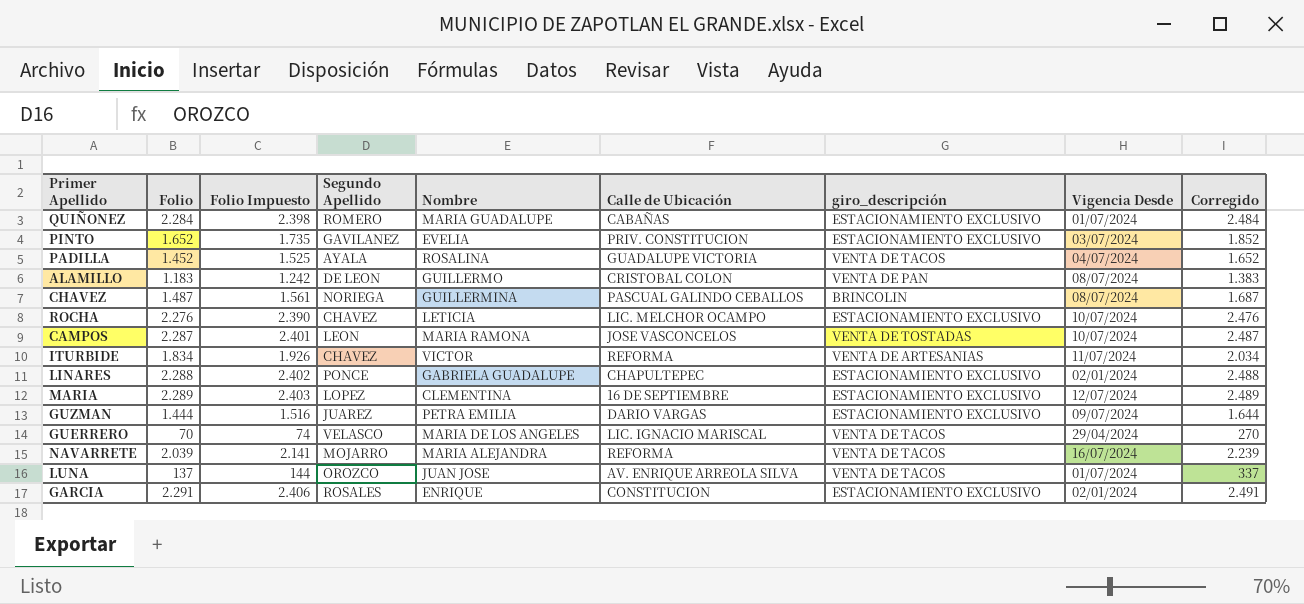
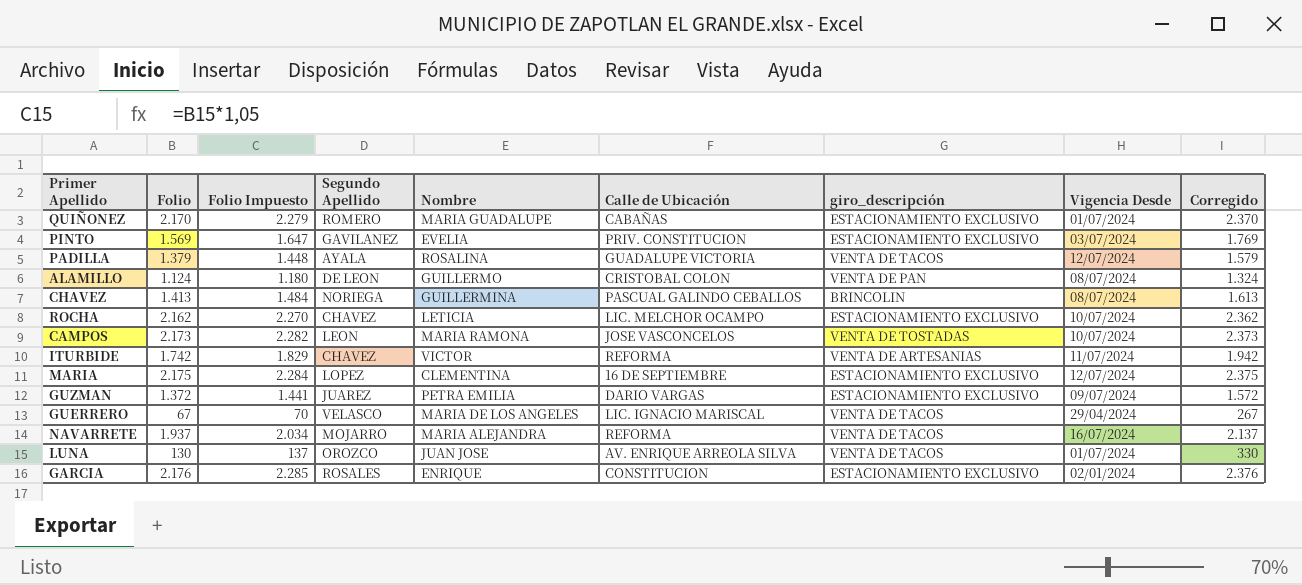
row LINARES: 2.288 | 2.402 | PONCE | GABRIELA GUADALUPE | CHAPULTEPEC | ESTACIONAMIENTO EXCLUSIVO | 02/01/2024 | 2.488 -> none
QUIÑONEZ | Folio: 2.284 -> 2.170
QUIÑONEZ | Folio Impuesto: 2.398 -> 2.279
QUIÑONEZ | Corregido: 2.484 -> 2.370
PINTO | Folio: 1.652 -> 1.569
PINTO | Folio Impuesto: 1.735 -> 1.647
PINTO | Corregido: 1.852 -> 1.769
PADILLA | Folio: 1.452 -> 1.379
PADILLA | Folio Impuesto: 1.525 -> 1.448
PADILLA | Vigencia Desde: 04/07/2024 -> 12/07/2024
PADILLA | Corregido: 1.652 -> 1.579
ALAMILLO | Folio: 1.183 -> 1.124
ALAMILLO | Folio Impuesto: 1.242 -> 1.180
ALAMILLO | Corregido: 1.383 -> 1.324
CHAVEZ | Folio: 1.487 -> 1.413
CHAVEZ | Folio Impuesto: 1.561 -> 1.484
CHAVEZ | Corregido: 1.687 -> 1.613
ROCHA | Folio: 2.276 -> 2.162
ROCHA | Folio Impuesto: 2.390 -> 2.270
ROCHA | Corregido: 2.476 -> 2.362
CAMPOS | Folio: 2.287 -> 2.173
CAMPOS | Folio Impuesto: 2.401 -> 2.282
CAMPOS | Corregido: 2.487 -> 2.373
ITURBIDE | Folio: 1.834 -> 1.742
ITURBIDE | Folio Impuesto: 1.926 -> 1.829
ITURBIDE | Corregido: 2.034 -> 1.942
MARIA | Folio: 2.289 -> 2.175
MARIA | Folio Impuesto: 2.403 -> 2.284
MARIA | Corregido: 2.489 -> 2.375
GUZMAN | Folio: 1.444 -> 1.372
GUZMAN | Folio Impuesto: 1.516 -> 1.441
GUZMAN | Corregido: 1.644 -> 1.572
GUERRERO | Folio: 70 -> 67
GUERRERO | Folio Impuesto: 74 -> 70
GUERRERO | Corregido: 270 -> 267
NAVARRETE | Folio: 2.039 -> 1.937
NAVARRETE | Folio Impuesto: 2.141 -> 2.034
NAVARRETE | Corregido: 2.239 -> 2.137
LUNA | Folio: 137 -> 130
LUNA | Folio Impuesto: 144 -> 137
LUNA | Corregido: 337 -> 330
GARCIA | Folio: 2.291 -> 2.176
GARCIA | Folio Impuesto: 2.406 -> 2.285
GARCIA | Corregido: 2.491 -> 2.376

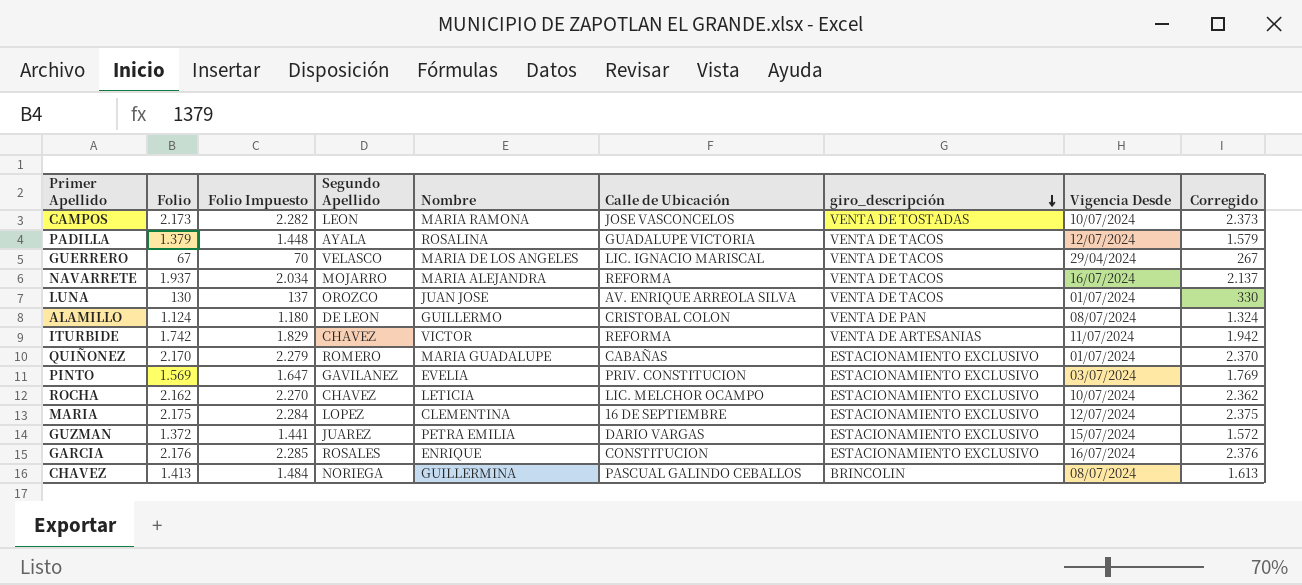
row order: none -> giro_descripción descending
GUZMAN | Vigencia Desde: 09/07/2024 -> 15/07/2024
GARCIA | Vigencia Desde: 02/01/2024 -> 16/07/2024

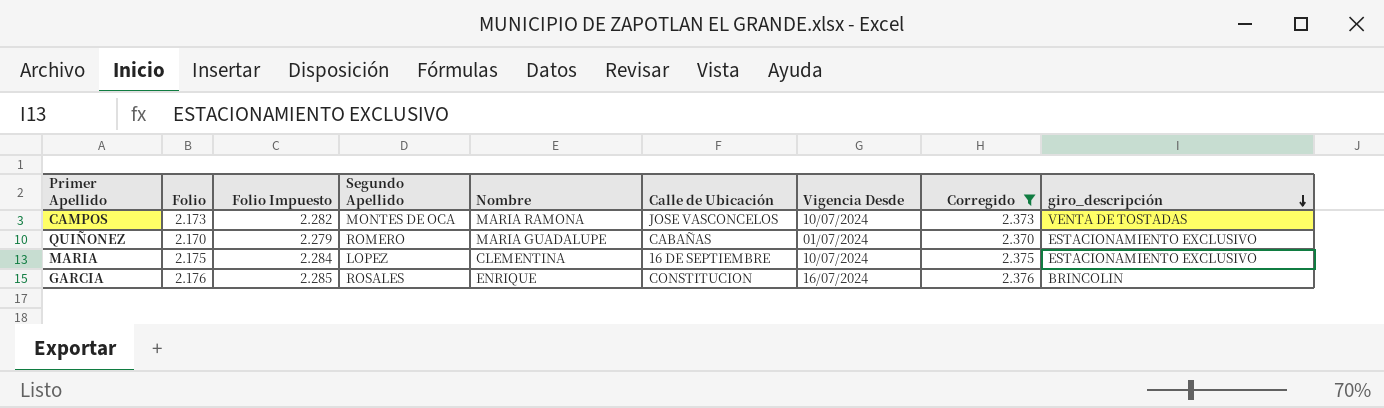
filter: none -> Corregido >= 2.370
column giro_descripción | position: 7 -> 9
CAMPOS | Segundo Apellido: LEON -> MONTES DE OCA
MARIA | Vigencia Desde: 12/07/2024 -> 10/07/2024
GARCIA | giro_descripción: ESTACIONAMIENTO EXCLUSIVO -> BRINCOLIN

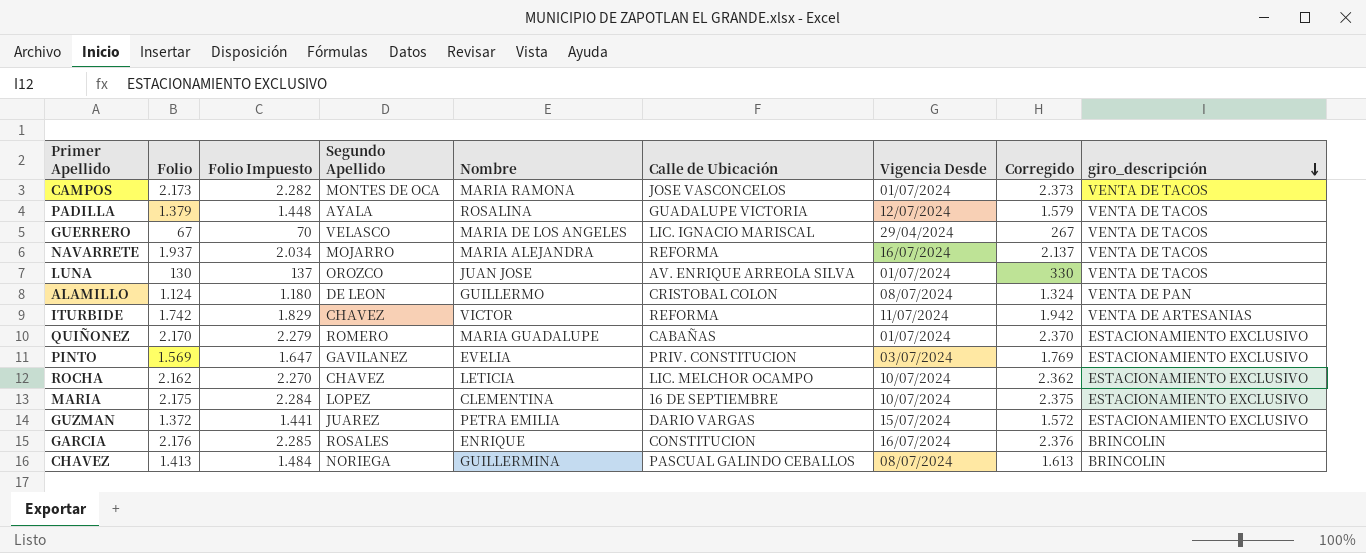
filter: Corregido >= 2.370 -> none
CAMPOS | Vigencia Desde: 10/07/2024 -> 01/07/2024
CAMPOS | giro_descripción: VENTA DE TOSTADAS -> VENTA DE TACOS

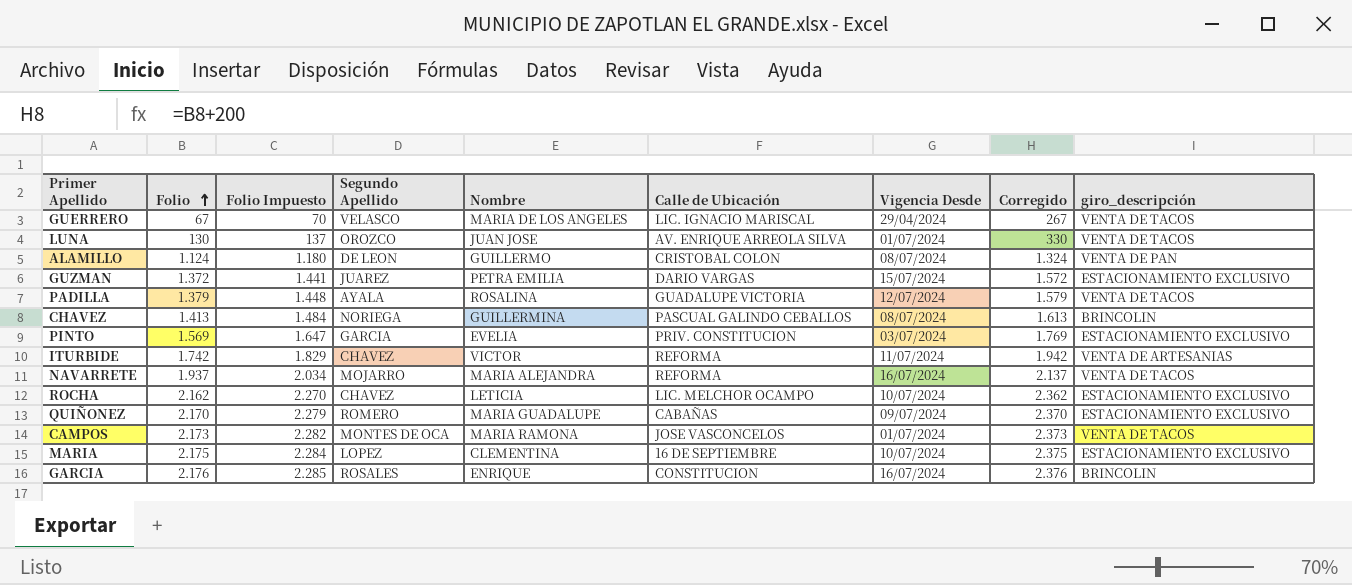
row order: giro_descripción descending -> Folio ascending
PINTO | Segundo Apellido: GAVILANEZ -> GARCIA
QUIÑONEZ | Vigencia Desde: 01/07/2024 -> 09/07/2024

